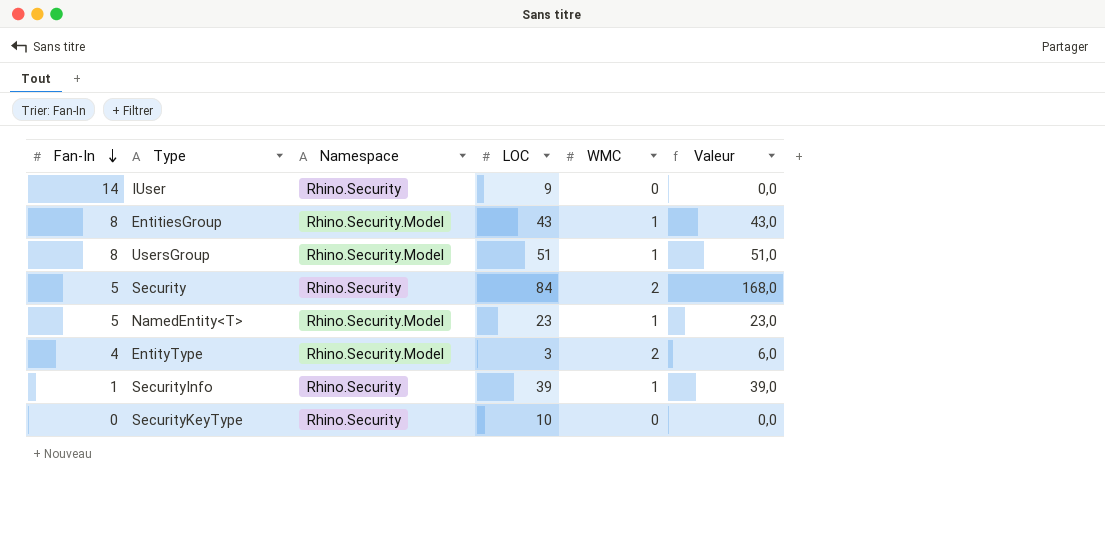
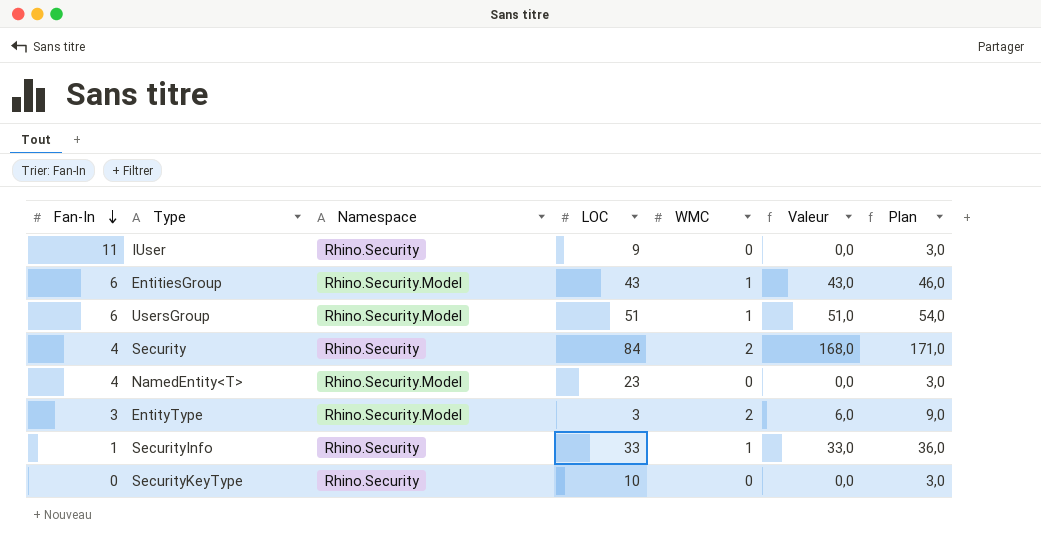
column Plan | formula: none -> [Valeur] + 3
IUser | Fan-In: 14 -> 11
EntitiesGroup | Fan-In: 8 -> 6
UsersGroup | Fan-In: 8 -> 6
Security | Fan-In: 5 -> 4
NamedEntity<T> | Fan-In: 5 -> 4
NamedEntity<T> | WMC: 1 -> 0
NamedEntity<T> | Valeur: 23,0 -> 0,0
EntityType | Fan-In: 4 -> 3
SecurityInfo | LOC: 39 -> 33
SecurityInfo | Valeur: 39,0 -> 33,0

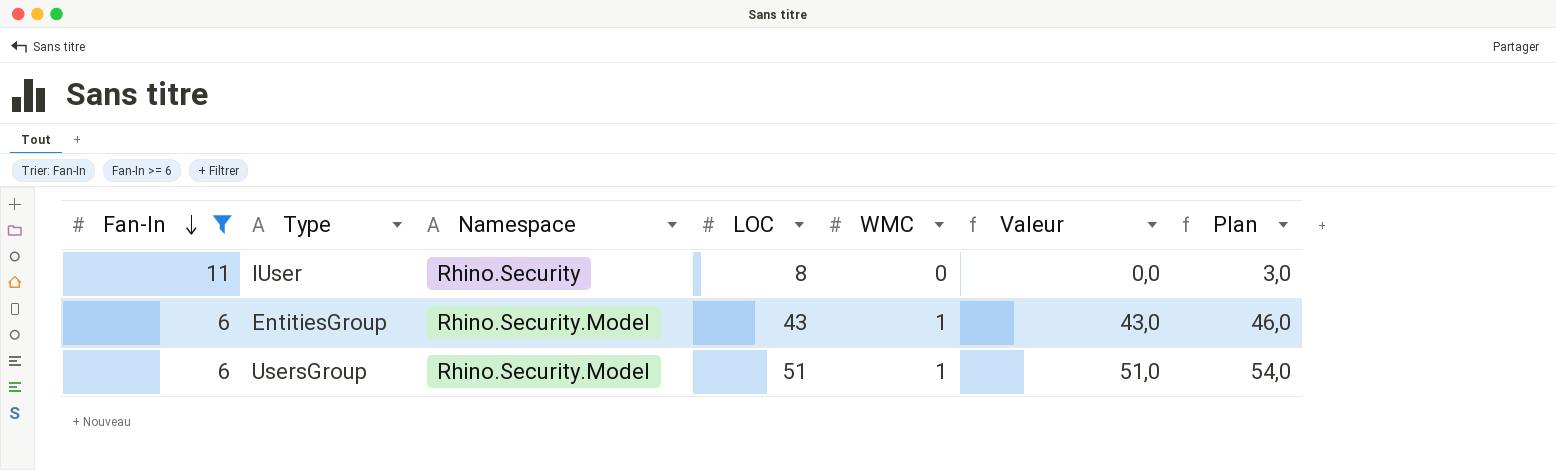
filter: none -> Fan-In >= 6
IUser | LOC: 9 -> 8

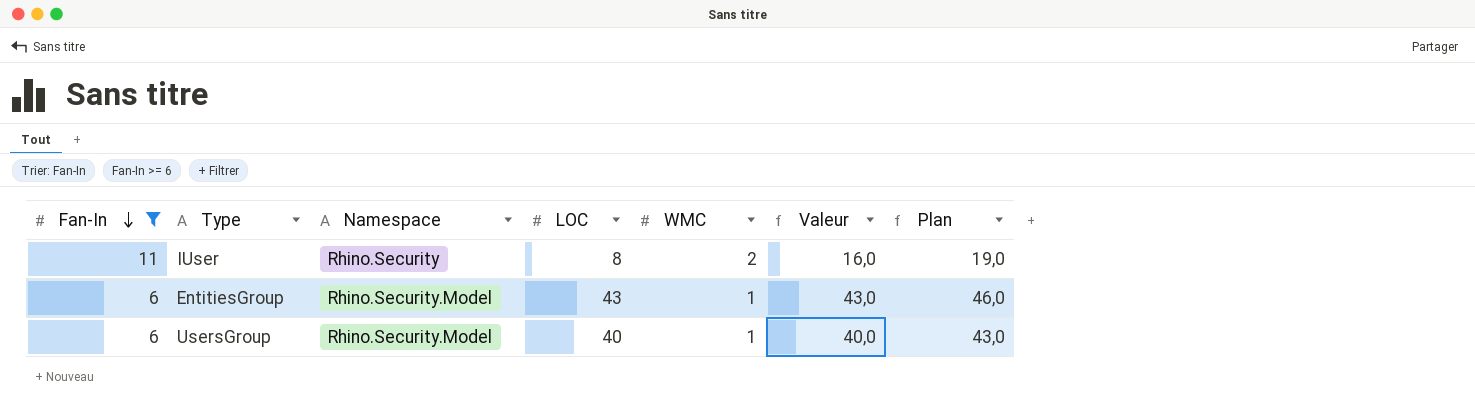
IUser | WMC: 0 -> 2
IUser | Valeur: 0,0 -> 16,0
IUser | Plan: 3,0 -> 19,0
UsersGroup | LOC: 51 -> 40
UsersGroup | Valeur: 51,0 -> 40,0
UsersGroup | Plan: 54,0 -> 43,0

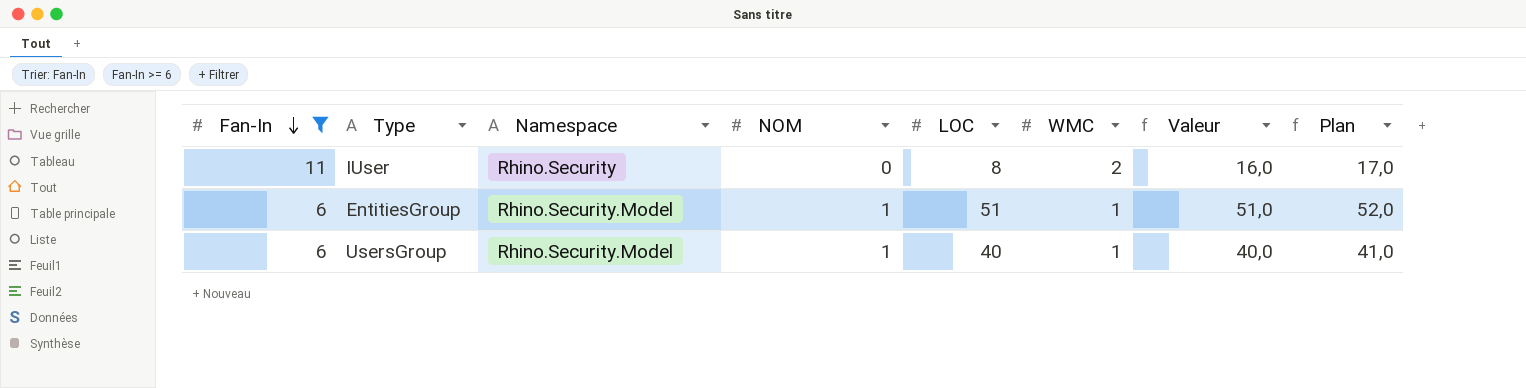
column NOM | position: none -> 4
column Plan | formula: [Valeur] + 3 -> [Valeur] + 1
EntitiesGroup | LOC: 43 -> 51
EntitiesGroup | Valeur: 43,0 -> 51,0

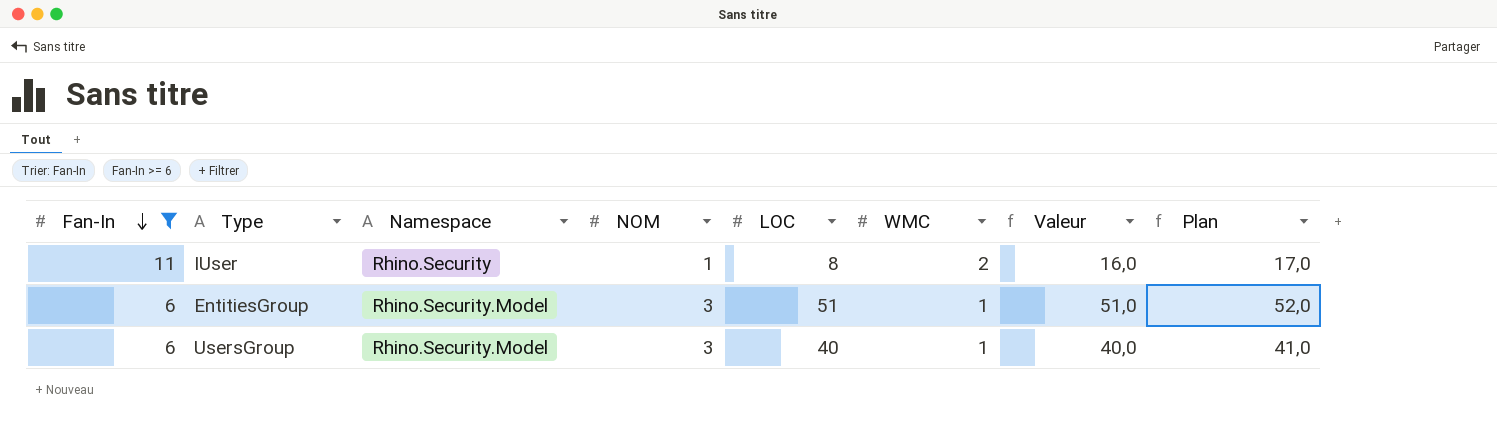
IUser | NOM: 0 -> 1
EntitiesGroup | NOM: 1 -> 3
UsersGroup | NOM: 1 -> 3

